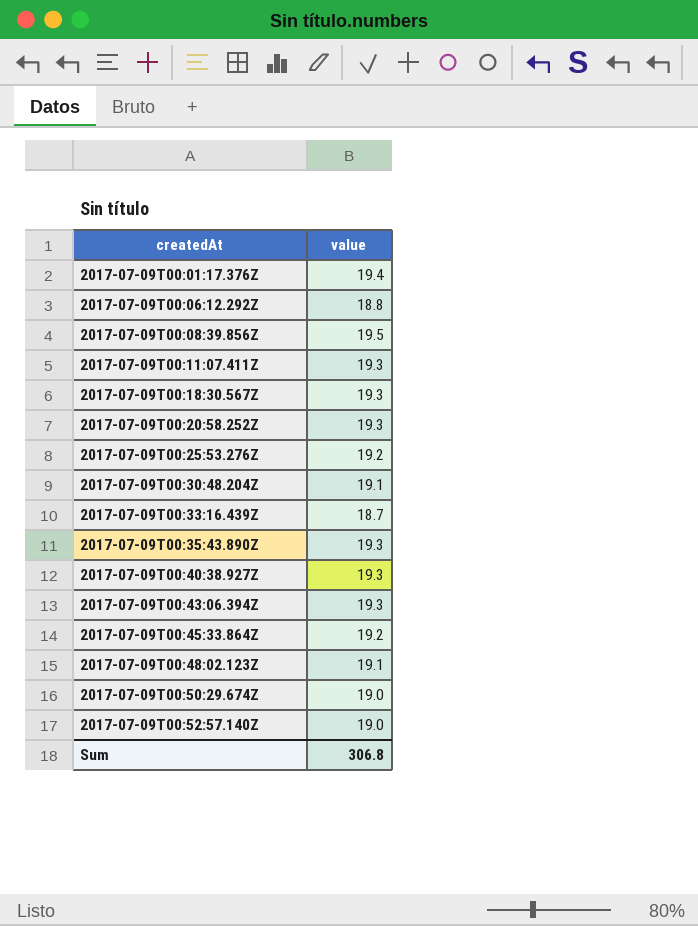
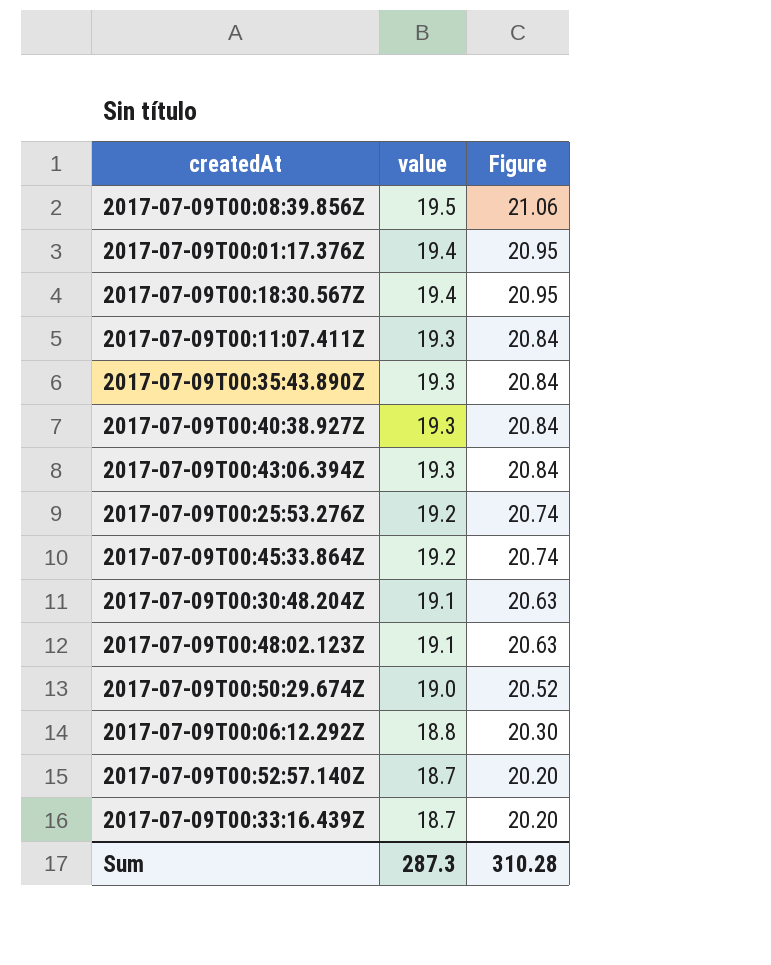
row order: createdAt ascending -> value descending
column Figure | formula: none -> [value] * 1.08
row 2017-07-09T00:20:58.252Z: 19.3 -> none
2017-07-09T00:18:30.567Z | value: 19.3 -> 19.4
2017-07-09T00:52:57.140Z | value: 19.0 -> 18.7
Sum | value: 306.8 -> 287.3

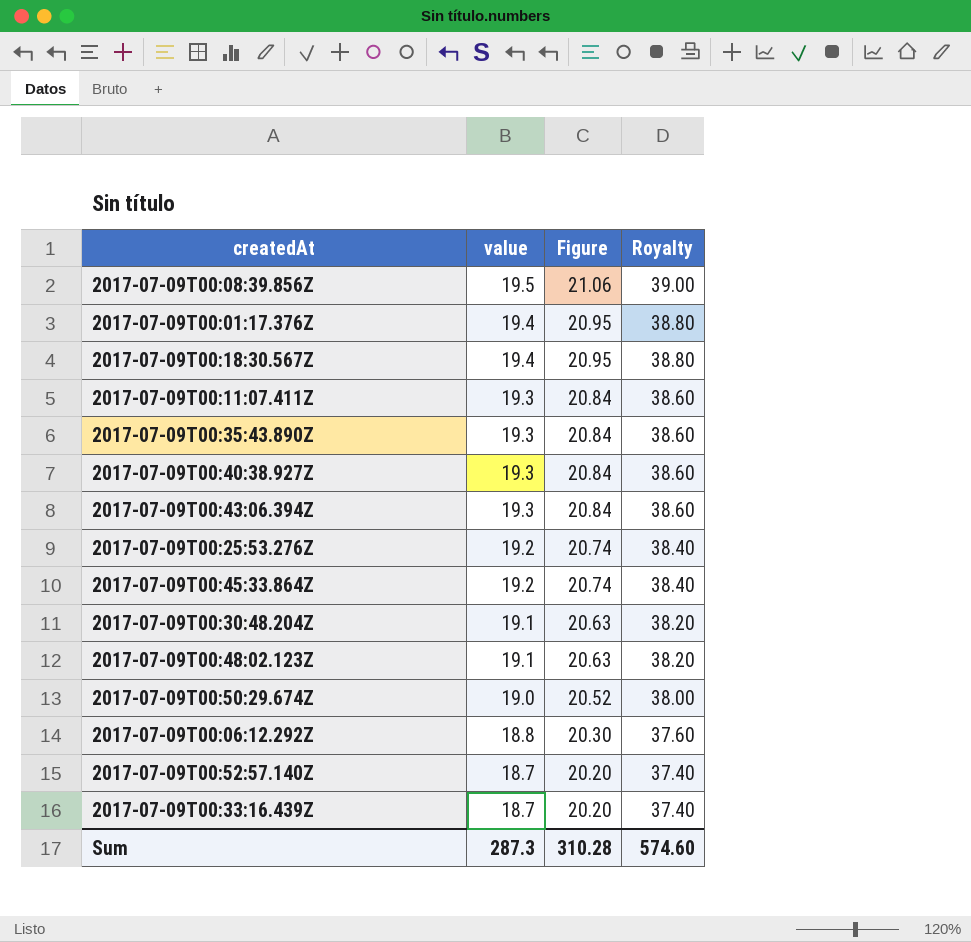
column Royalty | formula: none -> [value] * 2

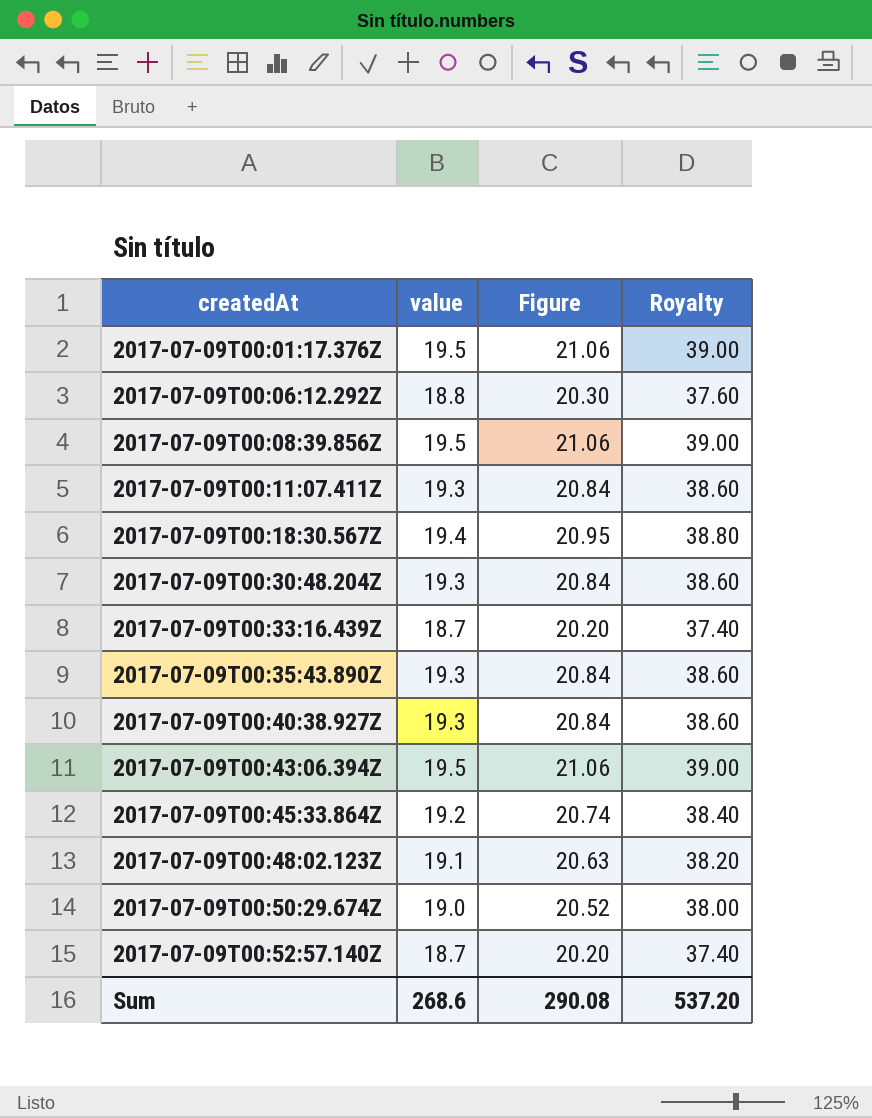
row order: value descending -> createdAt ascending
row 2017-07-09T00:25:53.276Z: 19.2 | 20.74 | 38.40 -> none
2017-07-09T00:01:17.376Z | value: 19.4 -> 19.5
2017-07-09T00:01:17.376Z | Figure: 20.95 -> 21.06
2017-07-09T00:01:17.376Z | Royalty: 38.80 -> 39.00
2017-07-09T00:30:48.204Z | value: 19.1 -> 19.3
2017-07-09T00:30:48.204Z | Figure: 20.63 -> 20.84
2017-07-09T00:30:48.204Z | Royalty: 38.20 -> 38.60
2017-07-09T00:43:06.394Z | value: 19.3 -> 19.5
2017-07-09T00:43:06.394Z | Figure: 20.84 -> 21.06
2017-07-09T00:43:06.394Z | Royalty: 38.60 -> 39.00
Sum | value: 287.3 -> 268.6
Sum | Figure: 310.28 -> 290.08
Sum | Royalty: 574.60 -> 537.20

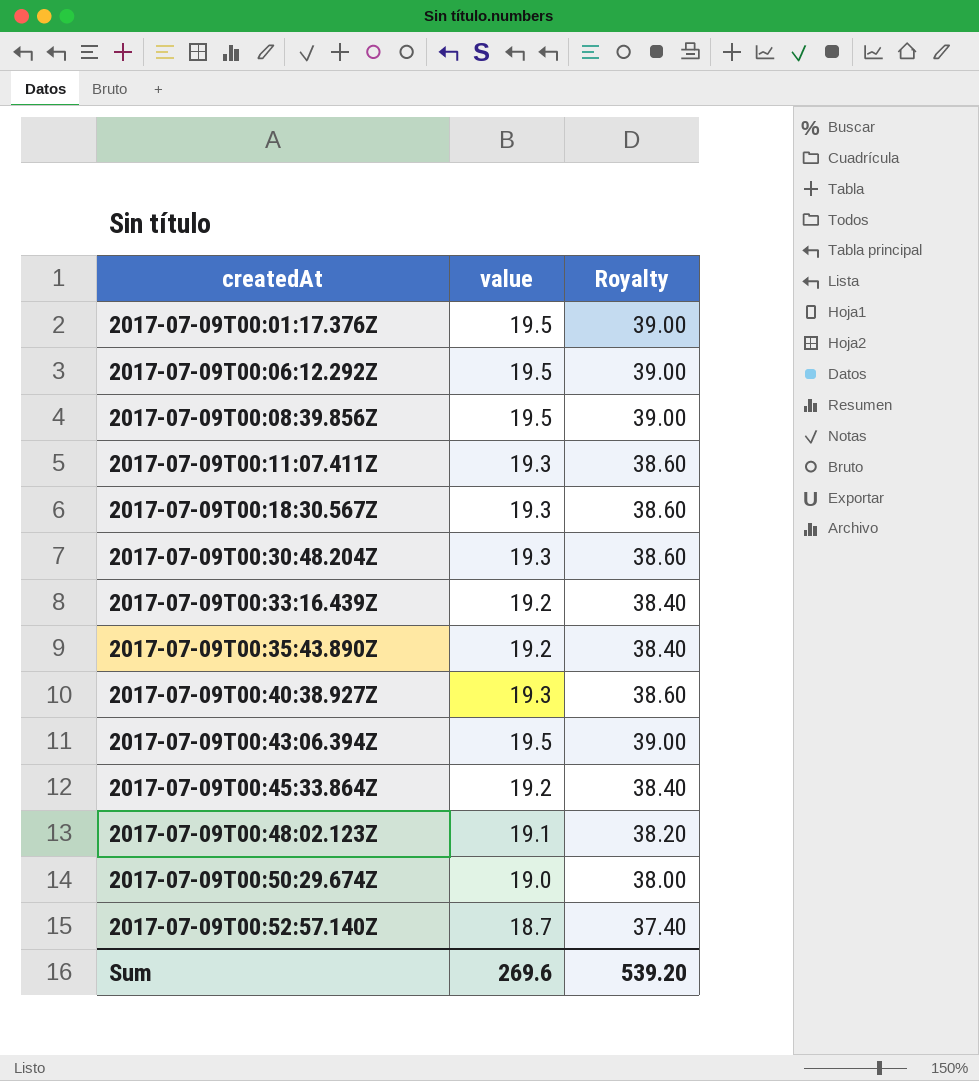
column Figure | formula: [value] * 1.08 -> none
2017-07-09T00:06:12.292Z | value: 18.8 -> 19.5
2017-07-09T00:06:12.292Z | Royalty: 37.60 -> 39.00
2017-07-09T00:18:30.567Z | value: 19.4 -> 19.3
2017-07-09T00:18:30.567Z | Royalty: 38.80 -> 38.60
2017-07-09T00:33:16.439Z | value: 18.7 -> 19.2
2017-07-09T00:33:16.439Z | Royalty: 37.40 -> 38.40
2017-07-09T00:35:43.890Z | value: 19.3 -> 19.2
2017-07-09T00:35:43.890Z | Royalty: 38.60 -> 38.40
Sum | value: 268.6 -> 269.6
Sum | Royalty: 537.20 -> 539.20

